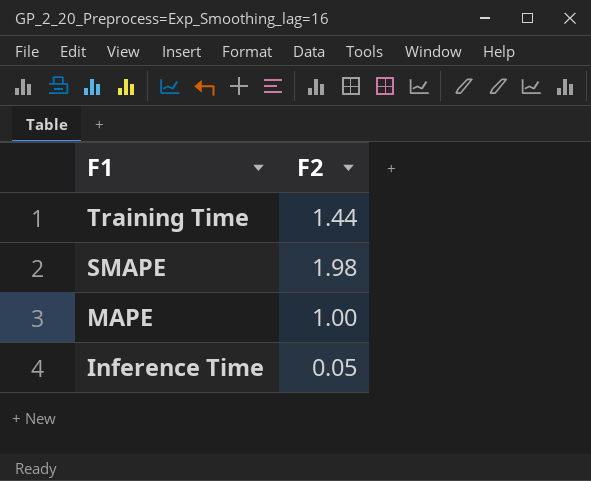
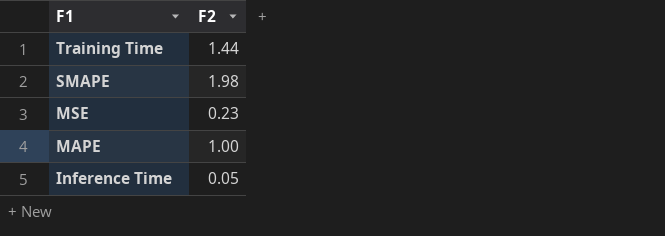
row MSE: none -> 0.23

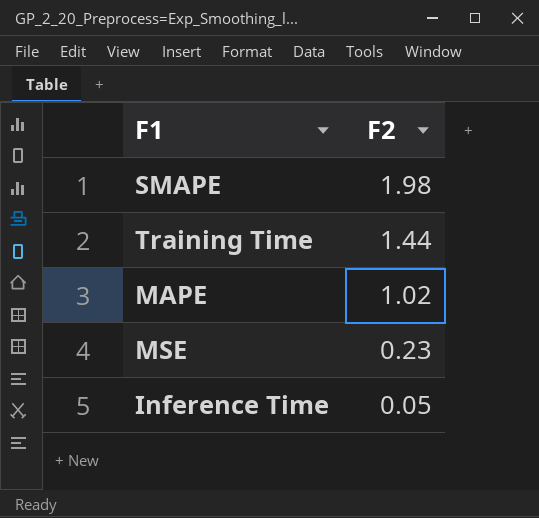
row order: F1 descending -> F2 descending
MAPE | F2: 1.00 -> 1.02

